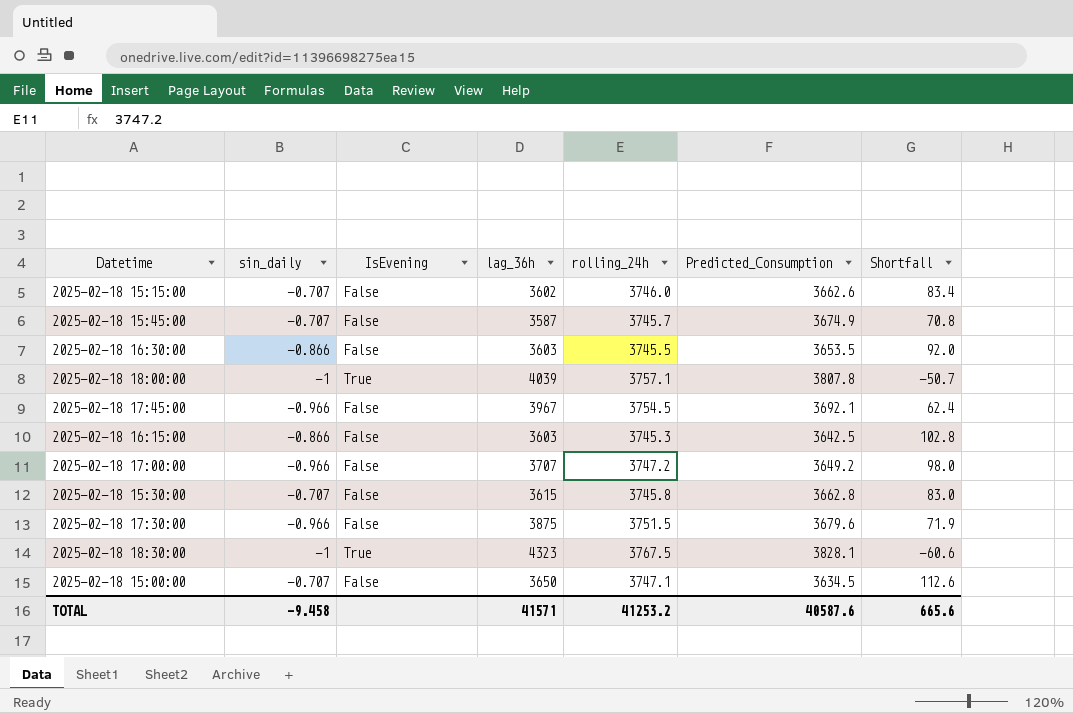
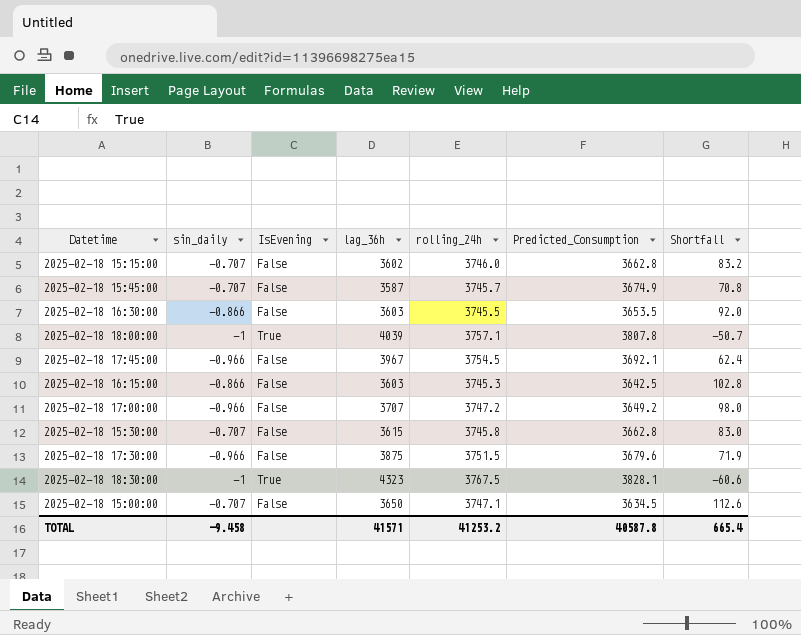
2025-02-18 15:15:00 | Predicted_Consumption: 3662.6 -> 3662.8
2025-02-18 15:15:00 | Shortfall: 83.4 -> 83.2
TOTAL | Predicted_Consumption: 40587.6 -> 40587.8
TOTAL | Shortfall: 665.6 -> 665.4

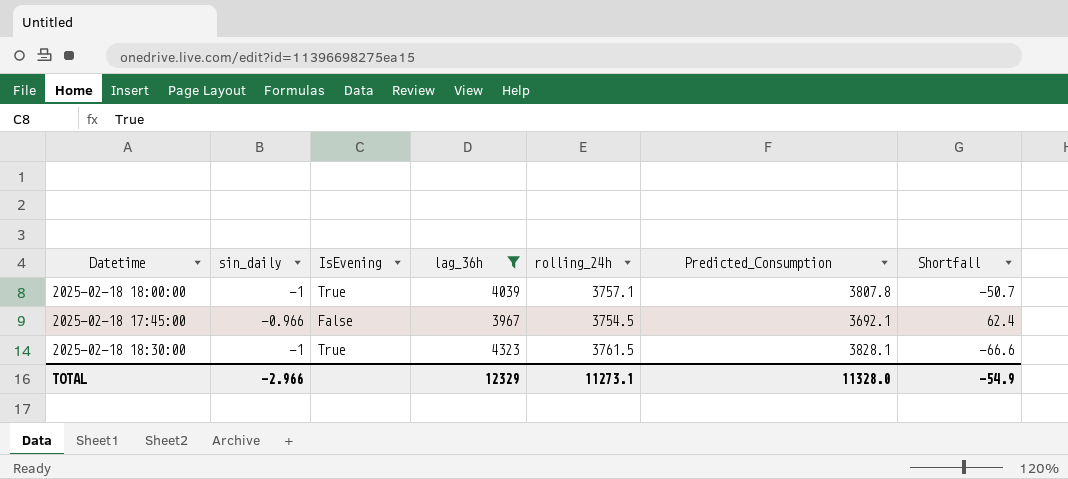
filter: none -> lag_36h >= 3967
2025-02-18 18:30:00 | rolling_24h: 3767.5 -> 3761.5
2025-02-18 18:30:00 | Shortfall: -60.6 -> -66.6
TOTAL | sin_daily: -9.458 -> -2.966
TOTAL | lag_36h: 41571 -> 12329
TOTAL | rolling_24h: 41253.2 -> 11273.1
TOTAL | Predicted_Consumption: 40587.8 -> 11328.0
TOTAL | Shortfall: 665.4 -> -54.9

